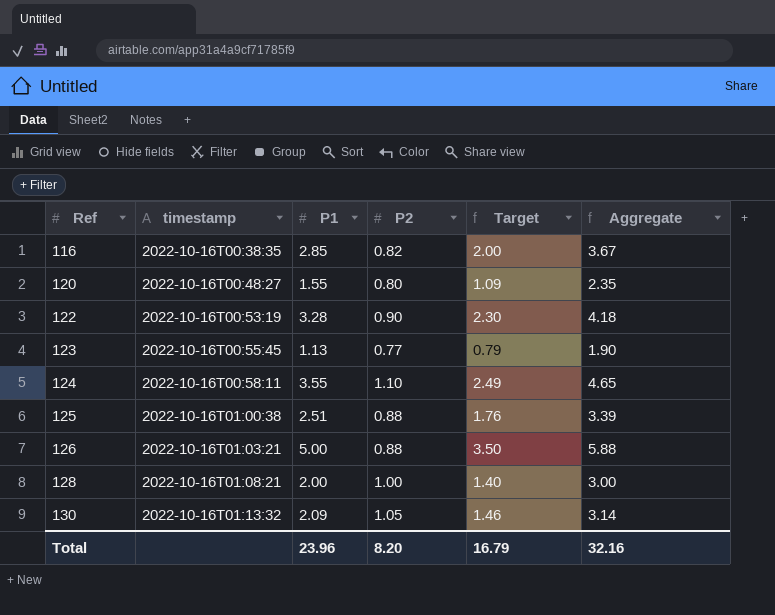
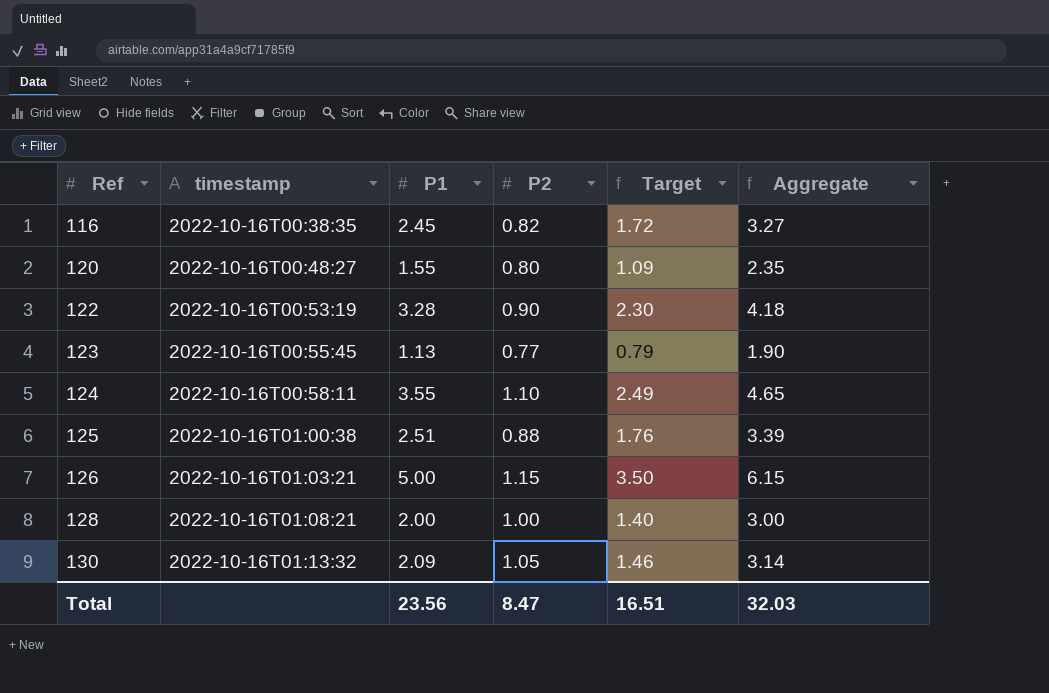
116 | P1: 2.85 -> 2.45
116 | Target: 2.00 -> 1.72
116 | Aggregate: 3.67 -> 3.27
126 | P2: 0.88 -> 1.15
126 | Aggregate: 5.88 -> 6.15
Total | P1: 23.96 -> 23.56
Total | P2: 8.20 -> 8.47
Total | Target: 16.79 -> 16.51
Total | Aggregate: 32.16 -> 32.03

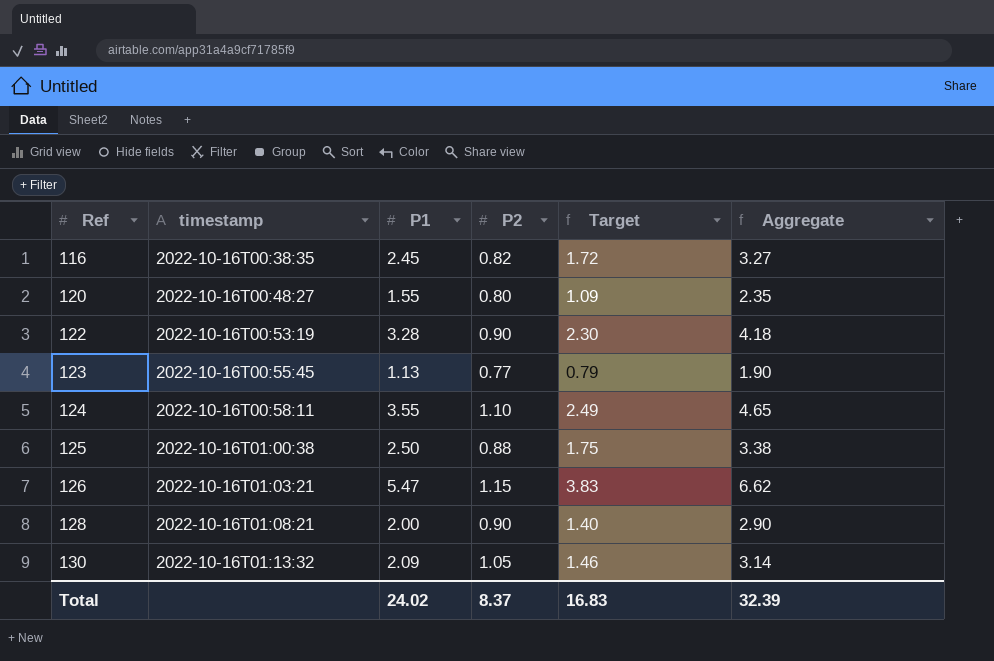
125 | P1: 2.51 -> 2.50
125 | Target: 1.76 -> 1.75
125 | Aggregate: 3.39 -> 3.38
126 | P1: 5.00 -> 5.47
126 | Target: 3.50 -> 3.83
126 | Aggregate: 6.15 -> 6.62
128 | P2: 1.00 -> 0.90
128 | Aggregate: 3.00 -> 2.90
Total | P1: 23.56 -> 24.02
Total | P2: 8.47 -> 8.37
Total | Target: 16.51 -> 16.83
Total | Aggregate: 32.03 -> 32.39

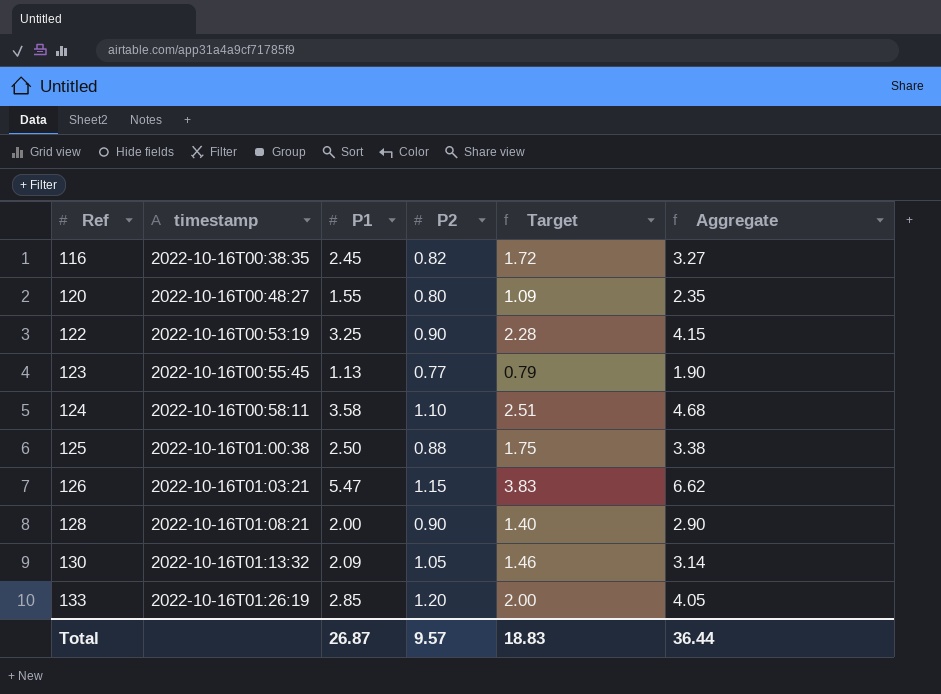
122 | P1: 3.28 -> 3.25
122 | Target: 2.30 -> 2.28
122 | Aggregate: 4.18 -> 4.15
124 | P1: 3.55 -> 3.58
124 | Target: 2.49 -> 2.51
124 | Aggregate: 4.65 -> 4.68
row 133: none -> 2022-10-16T01:26:19 | 2.85 | 1.20 | 2.00 | 4.05
Total | P1: 24.02 -> 26.87
Total | P2: 8.37 -> 9.57
Total | Target: 16.83 -> 18.83
Total | Aggregate: 32.39 -> 36.44

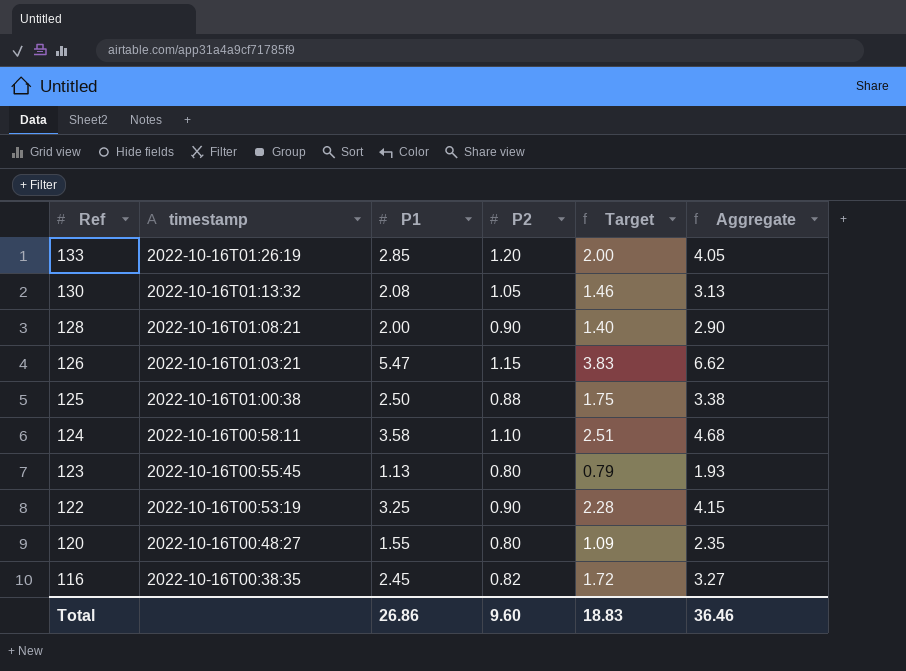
row order: Ref ascending -> Ref descending
130 | P1: 2.09 -> 2.08
130 | Aggregate: 3.14 -> 3.13
123 | P2: 0.77 -> 0.80
123 | Aggregate: 1.90 -> 1.93
Total | P1: 26.87 -> 26.86
Total | P2: 9.57 -> 9.60
Total | Aggregate: 36.44 -> 36.46

